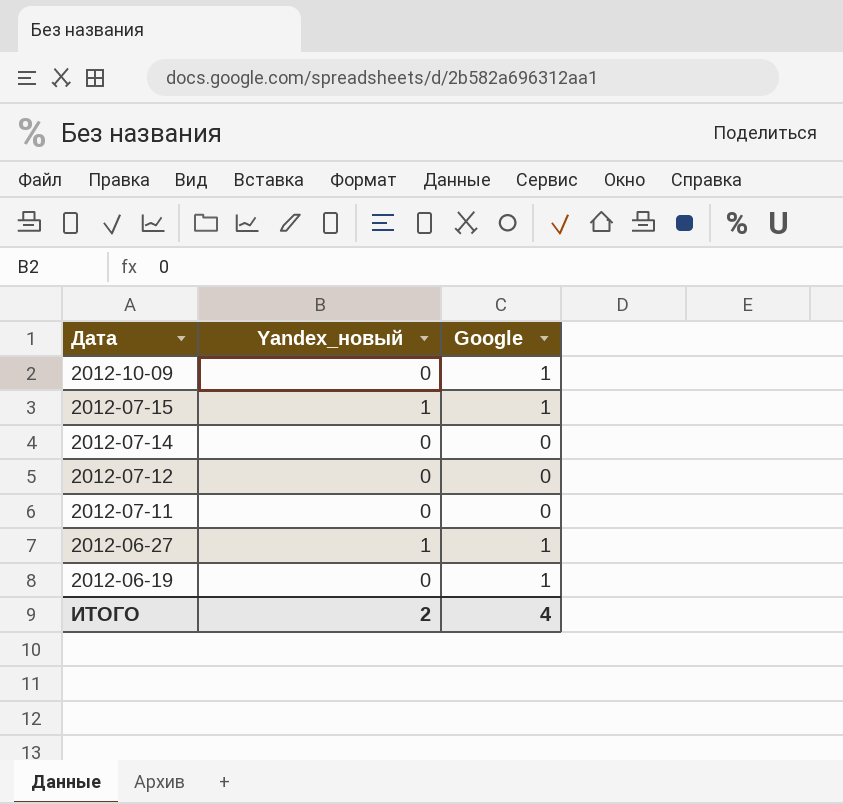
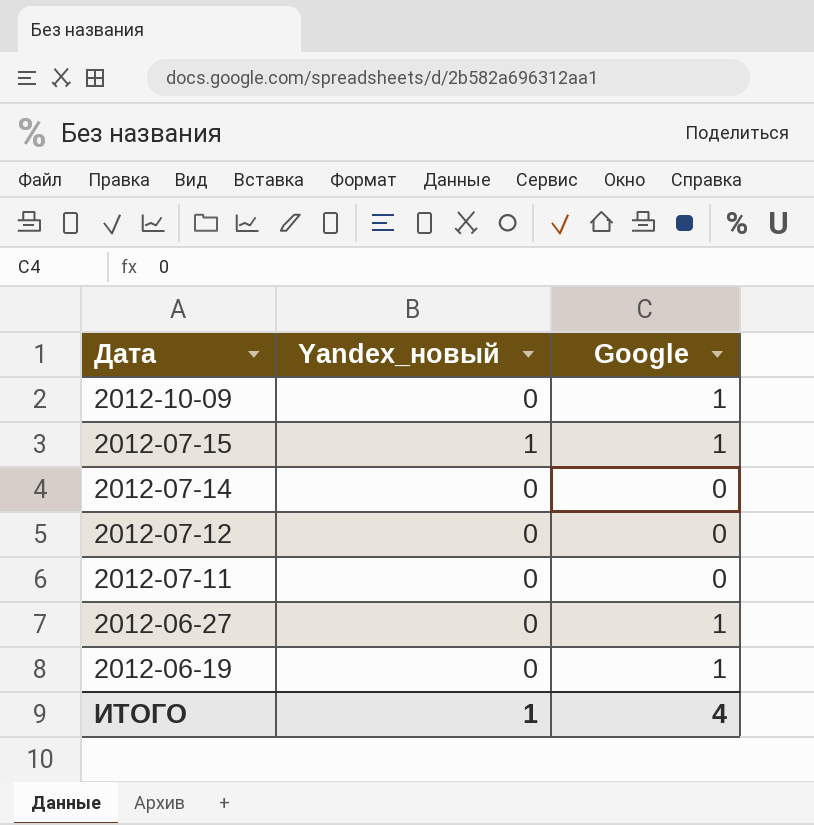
2012-06-27 | Yandex_новый: 1 -> 0
ИТОГО | Yandex_новый: 2 -> 1

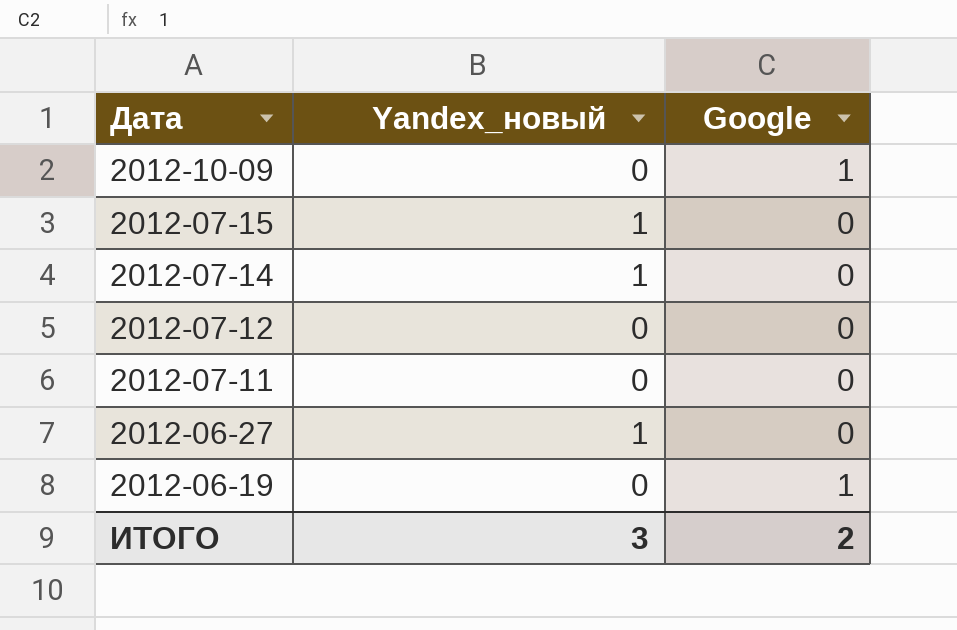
2012-07-15 | Google: 1 -> 0
2012-07-14 | Yandex_новый: 0 -> 1
2012-06-27 | Yandex_новый: 0 -> 1
2012-06-27 | Google: 1 -> 0
ИТОГО | Yandex_новый: 1 -> 3
ИТОГО | Google: 4 -> 2

